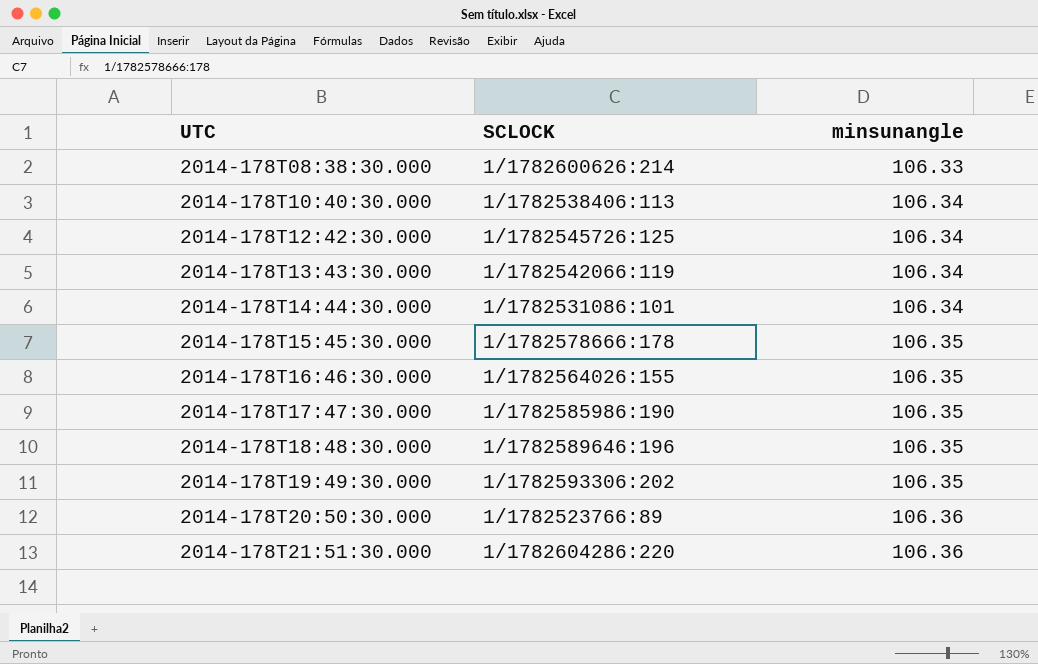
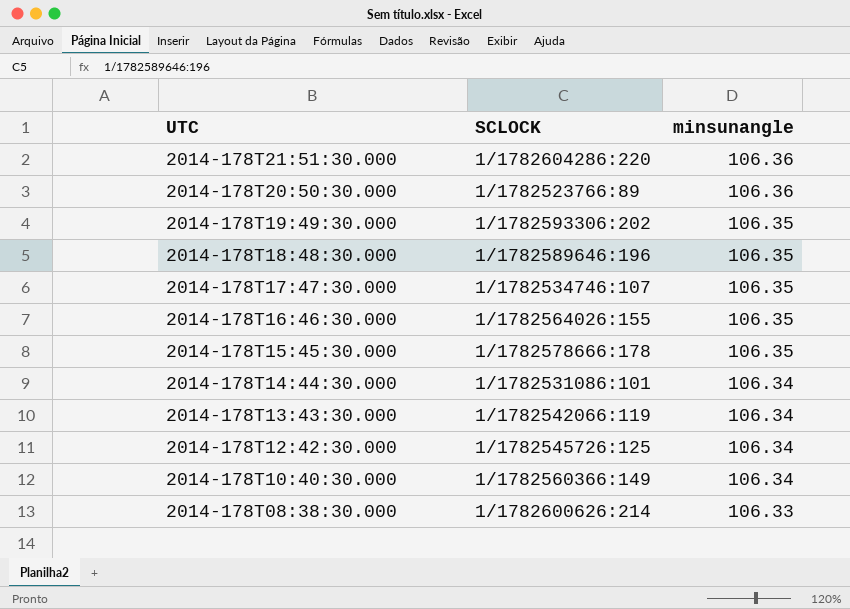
row order: UTC ascending -> UTC descending
2014-178T17:47:30.000 | SCLOCK: 1/1782585986:190 -> 1/1782534746:107
2014-178T10:40:30.000 | SCLOCK: 1/1782538406:113 -> 1/1782560366:149

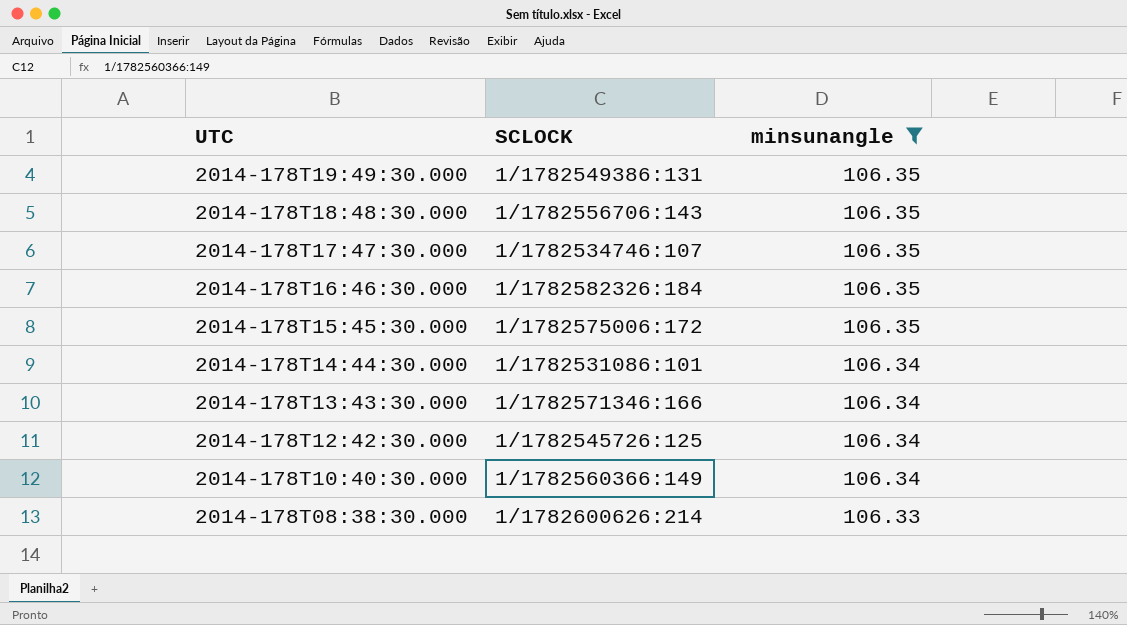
filter: none -> minsunangle != 106.36
2014-178T19:49:30.000 | SCLOCK: 1/1782593306:202 -> 1/1782549386:131
2014-178T18:48:30.000 | SCLOCK: 1/1782589646:196 -> 1/1782556706:143
2014-178T16:46:30.000 | SCLOCK: 1/1782564026:155 -> 1/1782582326:184
2014-178T15:45:30.000 | SCLOCK: 1/1782578666:178 -> 1/1782575006:172
2014-178T13:43:30.000 | SCLOCK: 1/1782542066:119 -> 1/1782571346:166

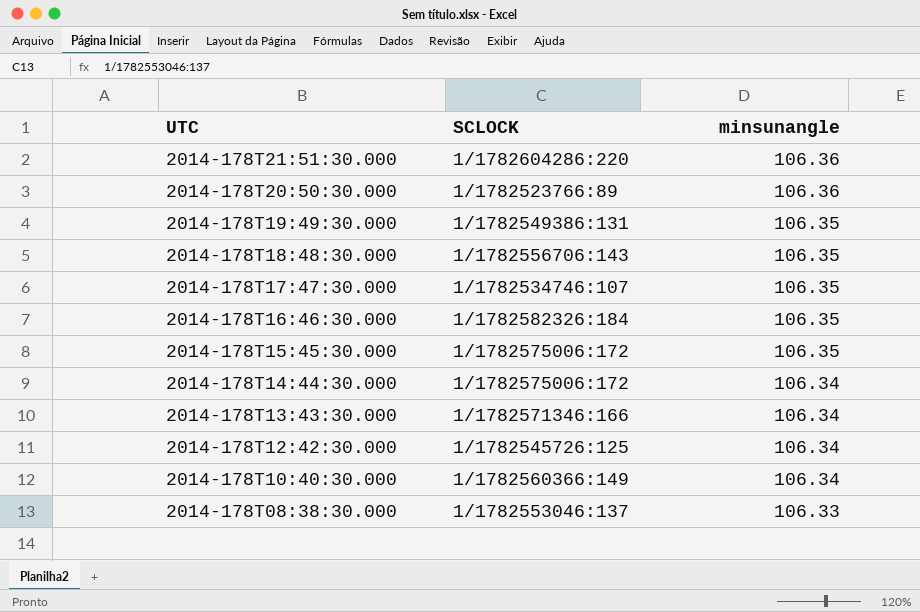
filter: minsunangle != 106.36 -> none
2014-178T14:44:30.000 | SCLOCK: 1/1782531086:101 -> 1/1782575006:172
2014-178T08:38:30.000 | SCLOCK: 1/1782600626:214 -> 1/1782553046:137

